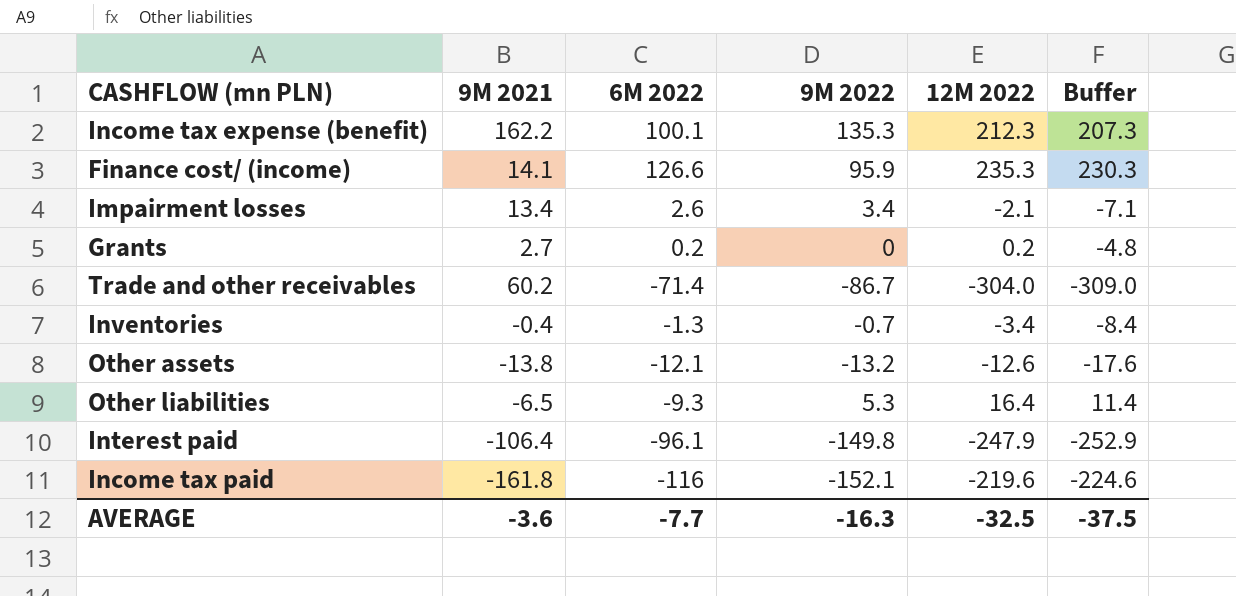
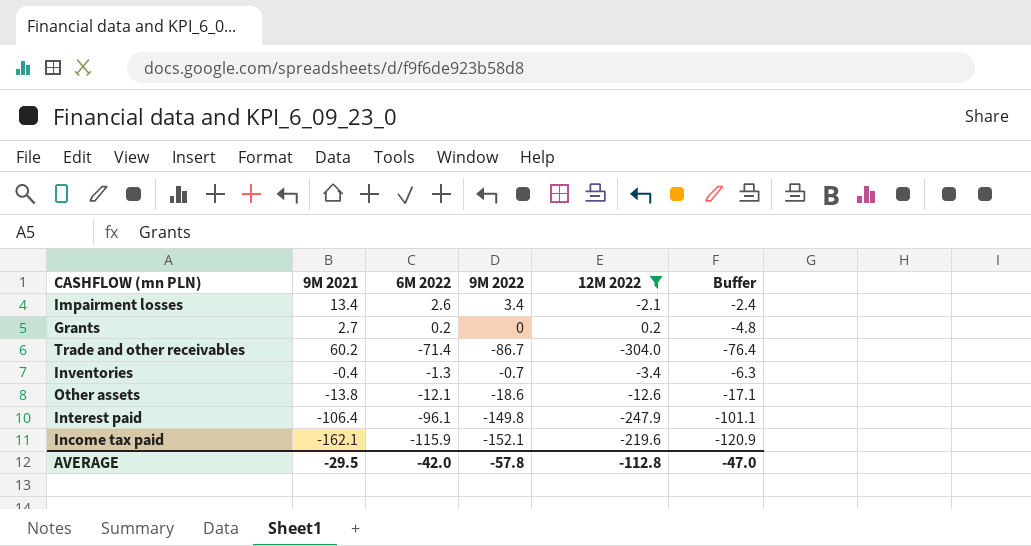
filter: none -> 12M 2022 <= 0.2
column Buffer | formula: [12M 2022] - 5 -> [6M 2022] - 5
Other assets | 9M 2022: -13.2 -> -18.6
Income tax paid | 9M 2021: -161.8 -> -162.1
Income tax paid | 6M 2022: -116 -> -115.9
AVERAGE | 9M 2021: -3.6 -> -29.5
AVERAGE | 6M 2022: -7.7 -> -42.0
AVERAGE | 9M 2022: -16.3 -> -57.8
AVERAGE | 12M 2022: -32.5 -> -112.8
AVERAGE | Buffer: -37.5 -> -47.0

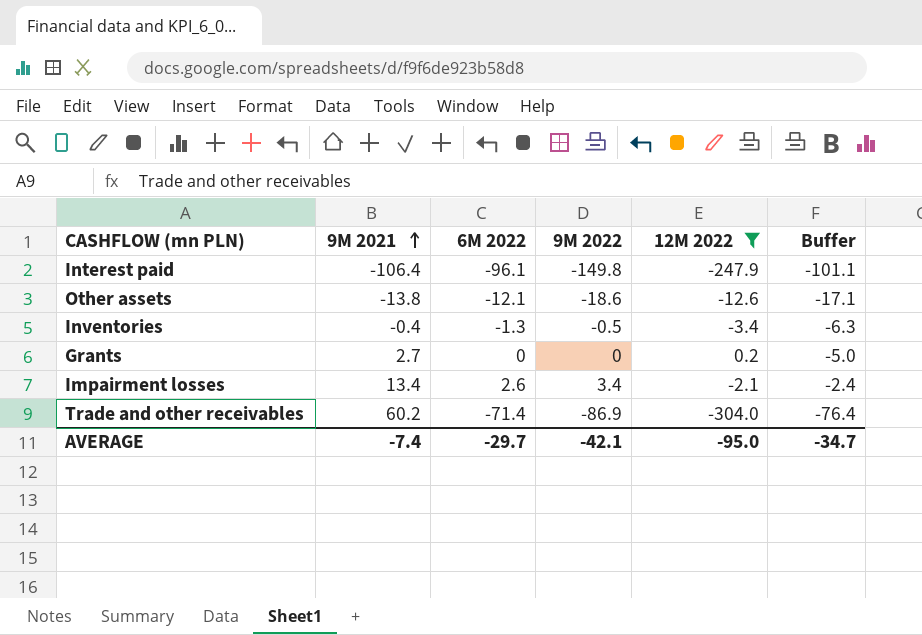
row order: none -> 9M 2021 ascending
row Income tax paid: -162.1 | -115.9 | -152.1 | -219.6 | -120.9 -> none
Inventories | 9M 2022: -0.7 -> -0.5
Grants | 6M 2022: 0.2 -> 0
Grants | Buffer: -4.8 -> -5.0
Trade and other receivables | 9M 2022: -86.7 -> -86.9
AVERAGE | 9M 2021: -29.5 -> -7.4
AVERAGE | 6M 2022: -42.0 -> -29.7
AVERAGE | 9M 2022: -57.8 -> -42.1
AVERAGE | 12M 2022: -112.8 -> -95.0
AVERAGE | Buffer: -47.0 -> -34.7

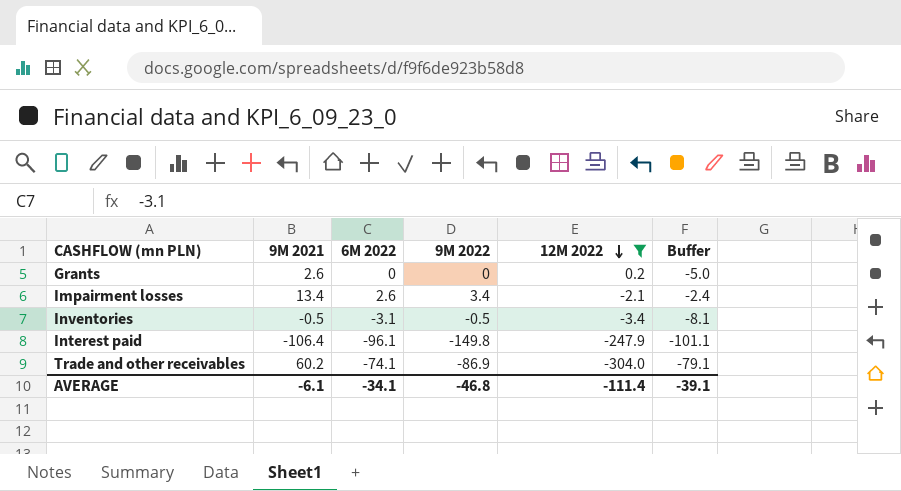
row order: 9M 2021 ascending -> 12M 2022 descending
row Other assets: -13.8 | -12.1 | -18.6 | -12.6 | -17.1 -> none
Grants | 9M 2021: 2.7 -> 2.6
Inventories | 9M 2021: -0.4 -> -0.5
Inventories | 6M 2022: -1.3 -> -3.1
Inventories | Buffer: -6.3 -> -8.1
Trade and other receivables | 6M 2022: -71.4 -> -74.1
Trade and other receivables | Buffer: -76.4 -> -79.1
AVERAGE | 9M 2021: -7.4 -> -6.1
AVERAGE | 6M 2022: -29.7 -> -34.1
AVERAGE | 9M 2022: -42.1 -> -46.8
AVERAGE | 12M 2022: -95.0 -> -111.4
AVERAGE | Buffer: -34.7 -> -39.1

